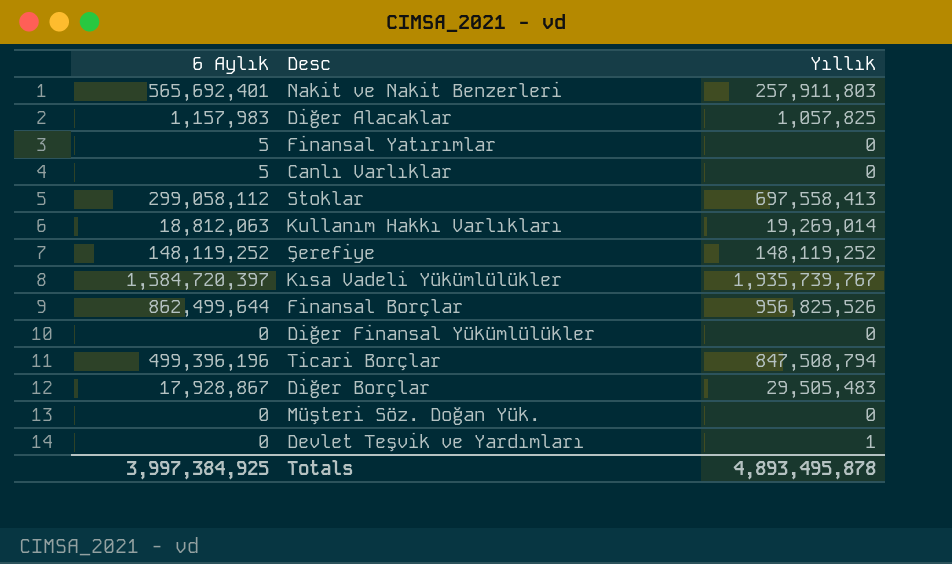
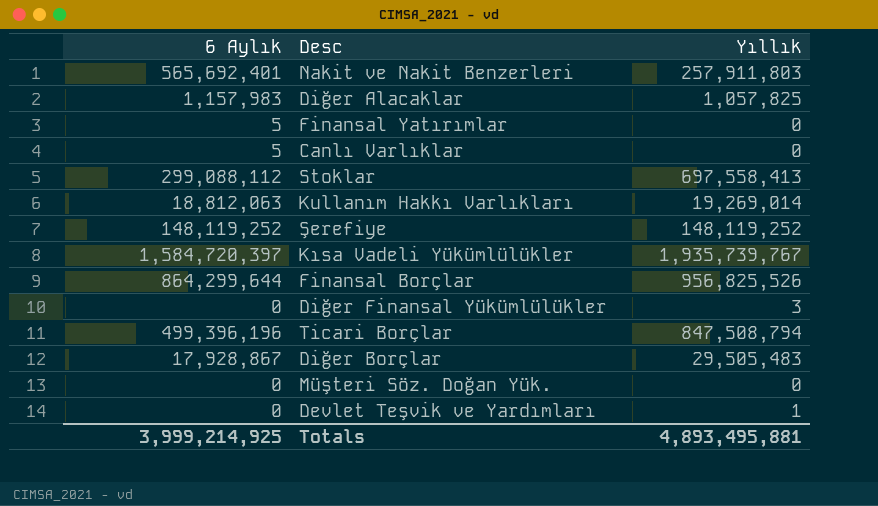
Stoklar | 6 Aylık: 299,058,112 -> 299,088,112
Finansal Borçlar | 6 Aylık: 862,499,644 -> 864,299,644
Diğer Finansal Yükümlülükler | Yıllık: 0 -> 3
Totals | 6 Aylık: 3,997,384,925 -> 3,999,214,925
Totals | Yıllık: 4,893,495,878 -> 4,893,495,881

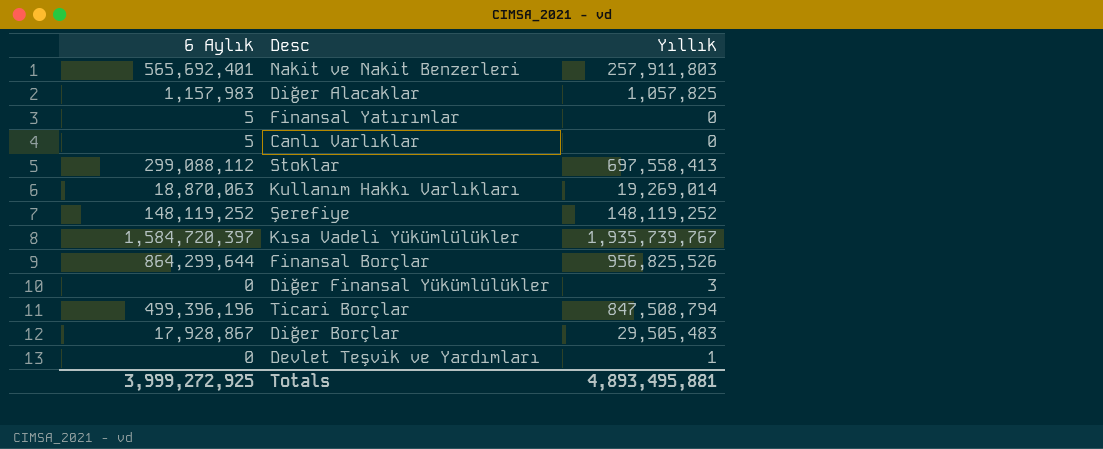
row Müşteri Söz. Doğan Yük.: 0 | 0 -> none
Kullanım Hakkı Varlıkları | 6 Aylık: 18,812,063 -> 18,870,063
Totals | 6 Aylık: 3,999,214,925 -> 3,999,272,925

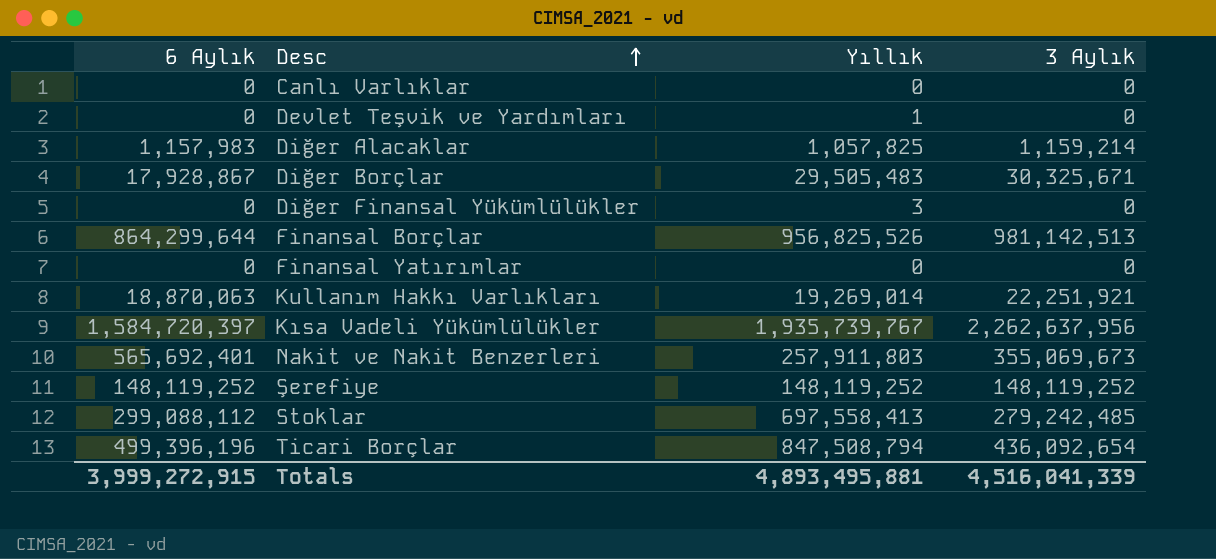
row order: none -> Desc ascending
column 3 Aylık | position: none -> 4
Canlı Varlıklar | 6 Aylık: 5 -> 0
Finansal Yatırımlar | 6 Aylık: 5 -> 0
Totals | 6 Aylık: 3,999,272,925 -> 3,999,272,915

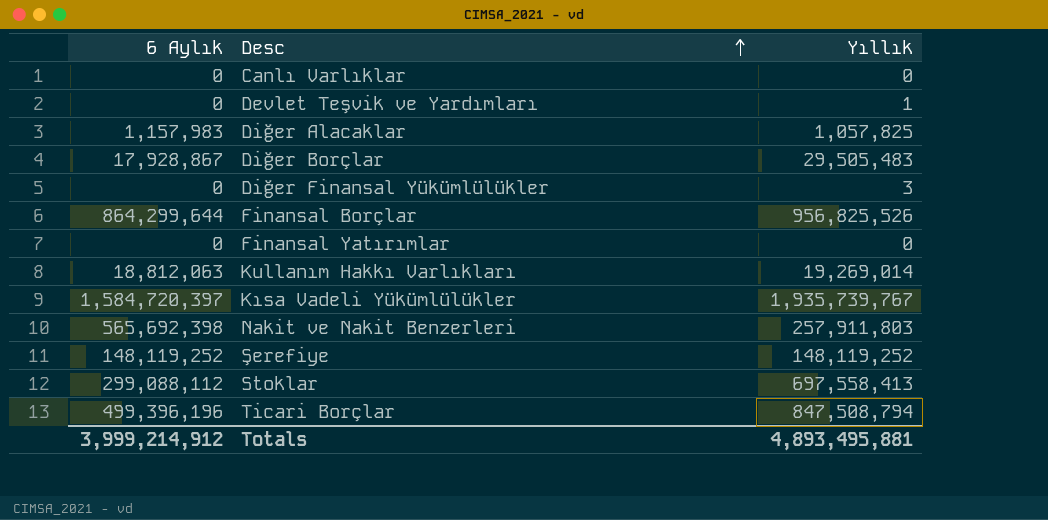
column 3 Aylık | position: 4 -> none
Kullanım Hakkı Varlıkları | 6 Aylık: 18,870,063 -> 18,812,063
Nakit ve Nakit Benzerleri | 6 Aylık: 565,692,401 -> 565,692,398
Totals | 6 Aylık: 3,999,272,915 -> 3,999,214,912

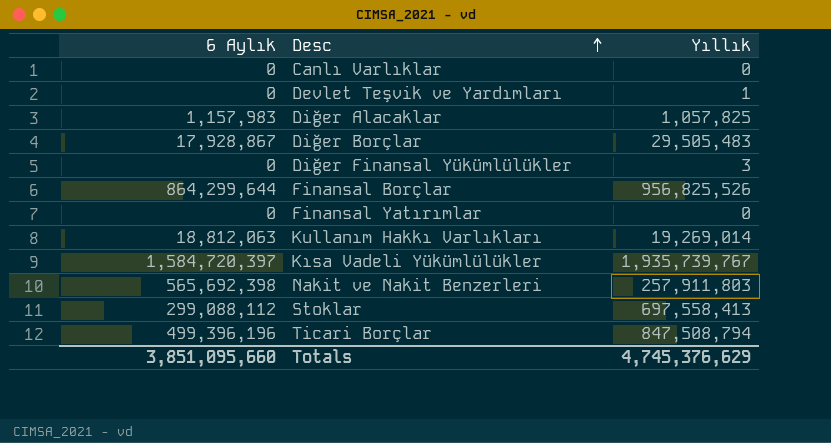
row Şerefiye: 148,119,252 | 148,119,252 -> none
Totals | 6 Aylık: 3,999,214,912 -> 3,851,095,660
Totals | Yıllık: 4,893,495,881 -> 4,745,376,629

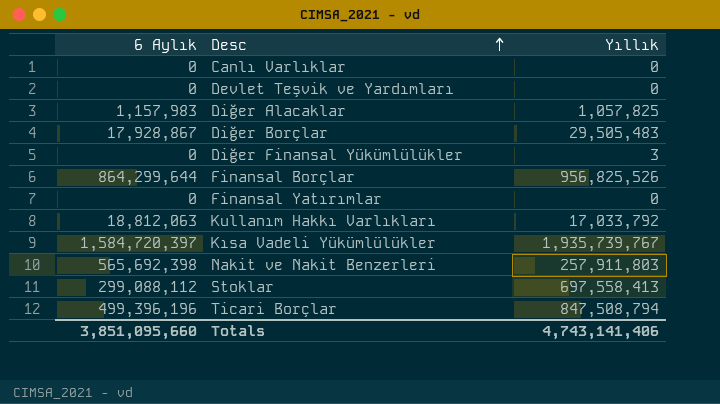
Devlet Teşvik ve Yardımları | Yıllık: 1 -> 0
Kullanım Hakkı Varlıkları | Yıllık: 19,269,014 -> 17,033,792
Totals | Yıllık: 4,745,376,629 -> 4,743,141,406

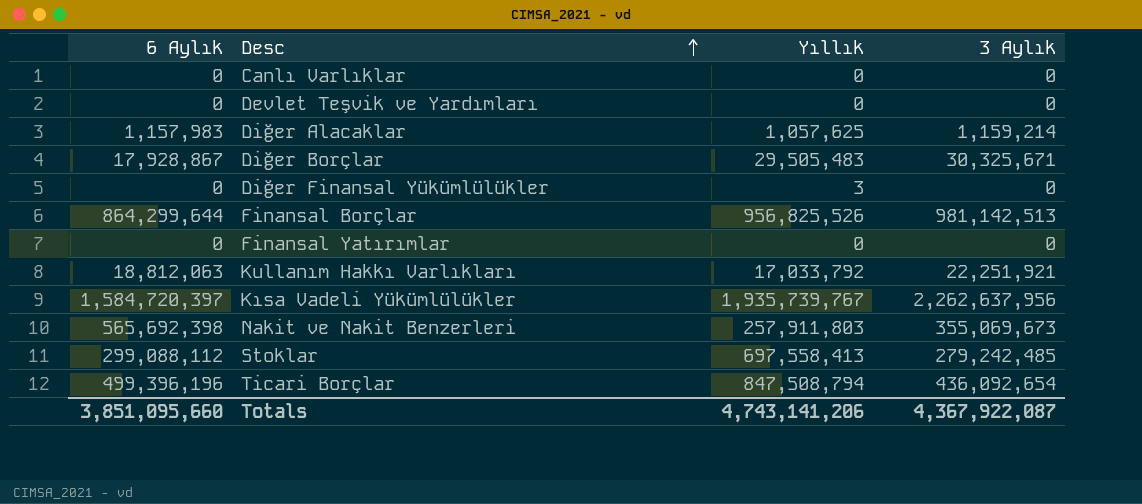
column 3 Aylık | position: none -> 4
Diğer Alacaklar | Yıllık: 1,057,825 -> 1,057,625
Totals | Yıllık: 4,743,141,406 -> 4,743,141,206

